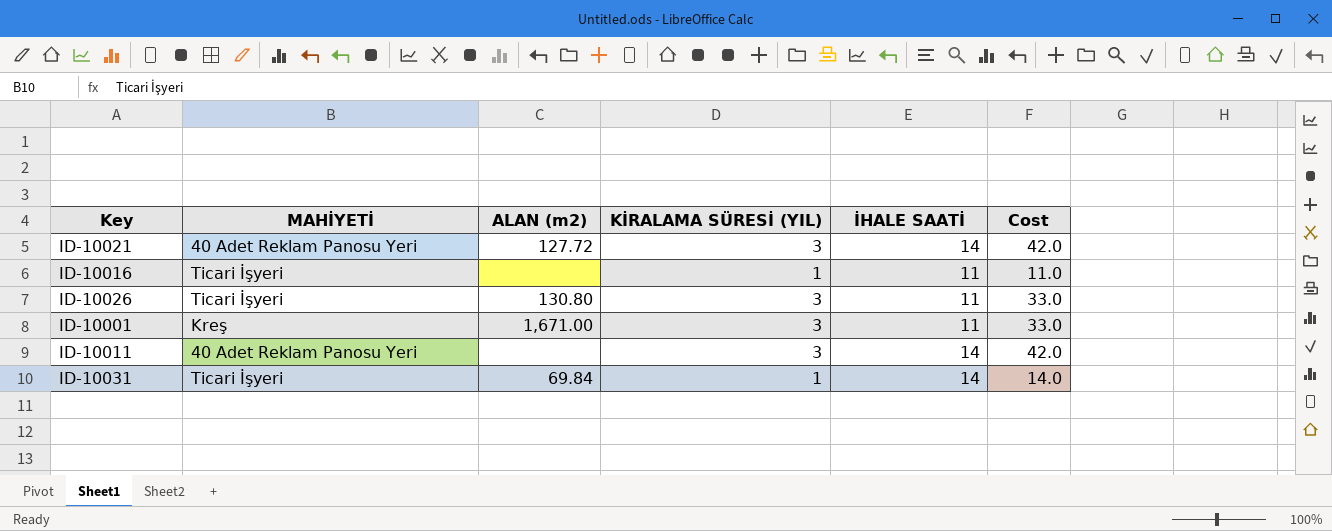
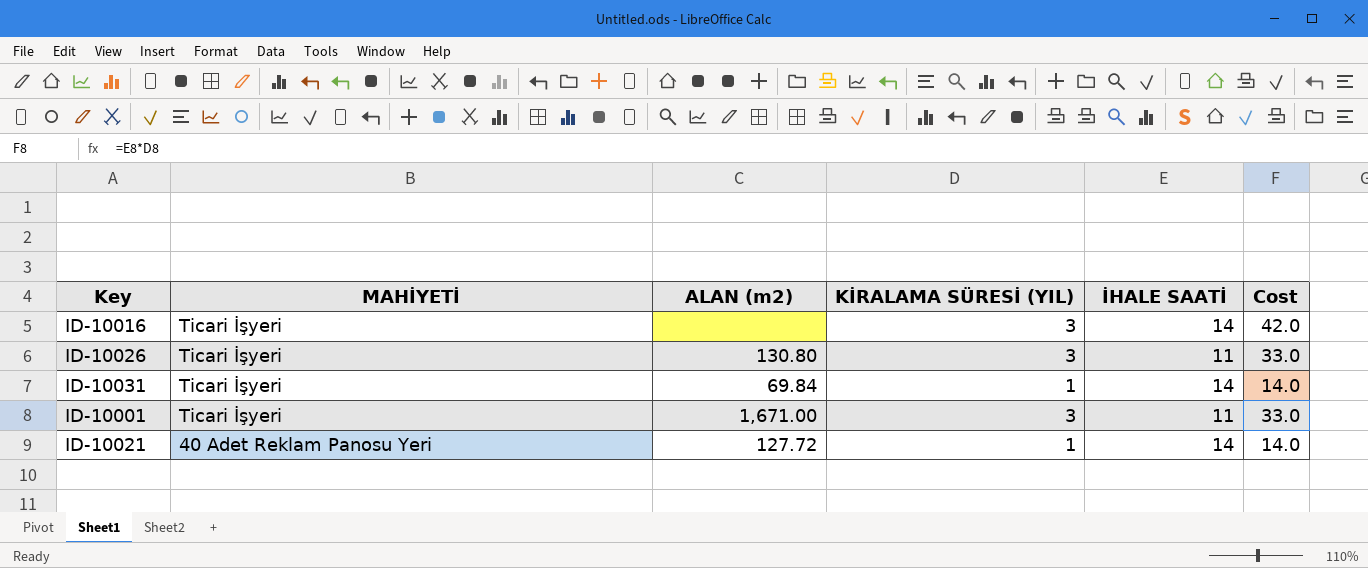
row order: none -> MAHİYETİ descending
row ID-10011: 40 Adet Reklam Panosu Yeri | none | 3 | 14 | 42.0 -> none
ID-10016 | KİRALAMA SÜRESİ (YIL): 1 -> 3
ID-10016 | İHALE SAATİ: 11 -> 14
ID-10016 | Cost: 11.0 -> 42.0
ID-10001 | MAHİYETİ: Kreş -> Ticari İşyeri
ID-10021 | KİRALAMA SÜRESİ (YIL): 3 -> 1
ID-10021 | Cost: 42.0 -> 14.0

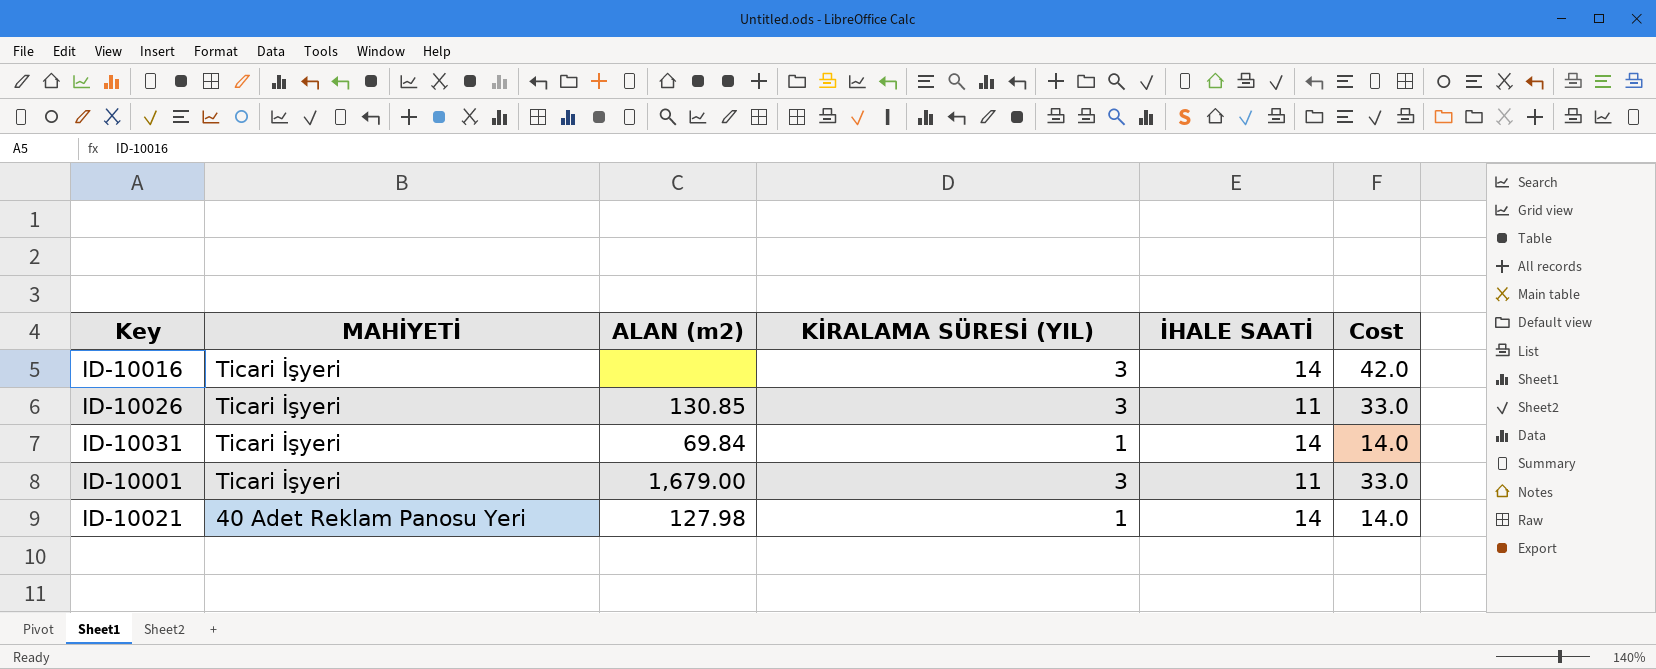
ID-10026 | ALAN (m2): 130.80 -> 130.85
ID-10001 | ALAN (m2): 1,671.00 -> 1,679.00
ID-10021 | ALAN (m2): 127.72 -> 127.98

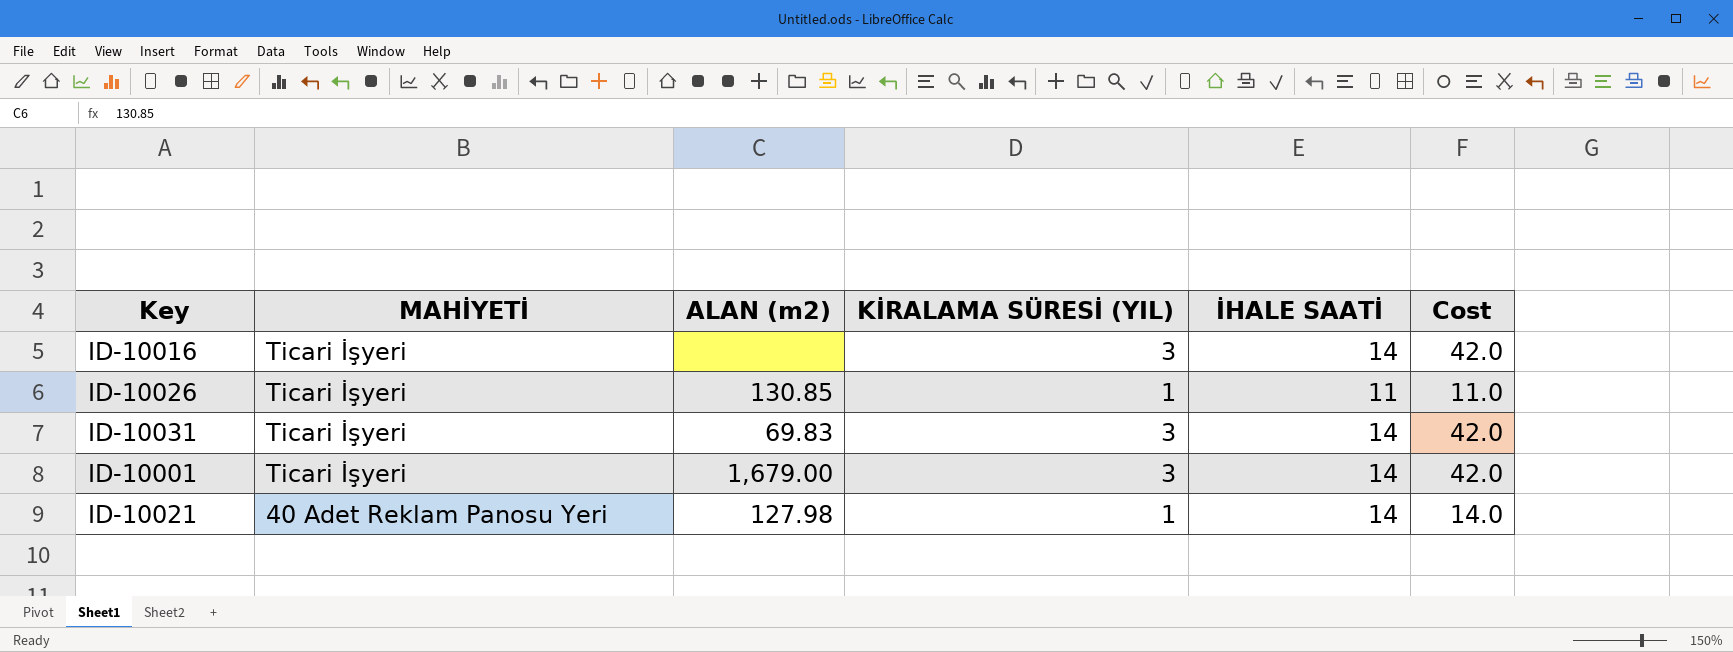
ID-10026 | KİRALAMA SÜRESİ (YIL): 3 -> 1
ID-10026 | Cost: 33.0 -> 11.0
ID-10031 | ALAN (m2): 69.84 -> 69.83
ID-10031 | KİRALAMA SÜRESİ (YIL): 1 -> 3
ID-10031 | Cost: 14.0 -> 42.0
ID-10001 | İHALE SAATİ: 11 -> 14
ID-10001 | Cost: 33.0 -> 42.0

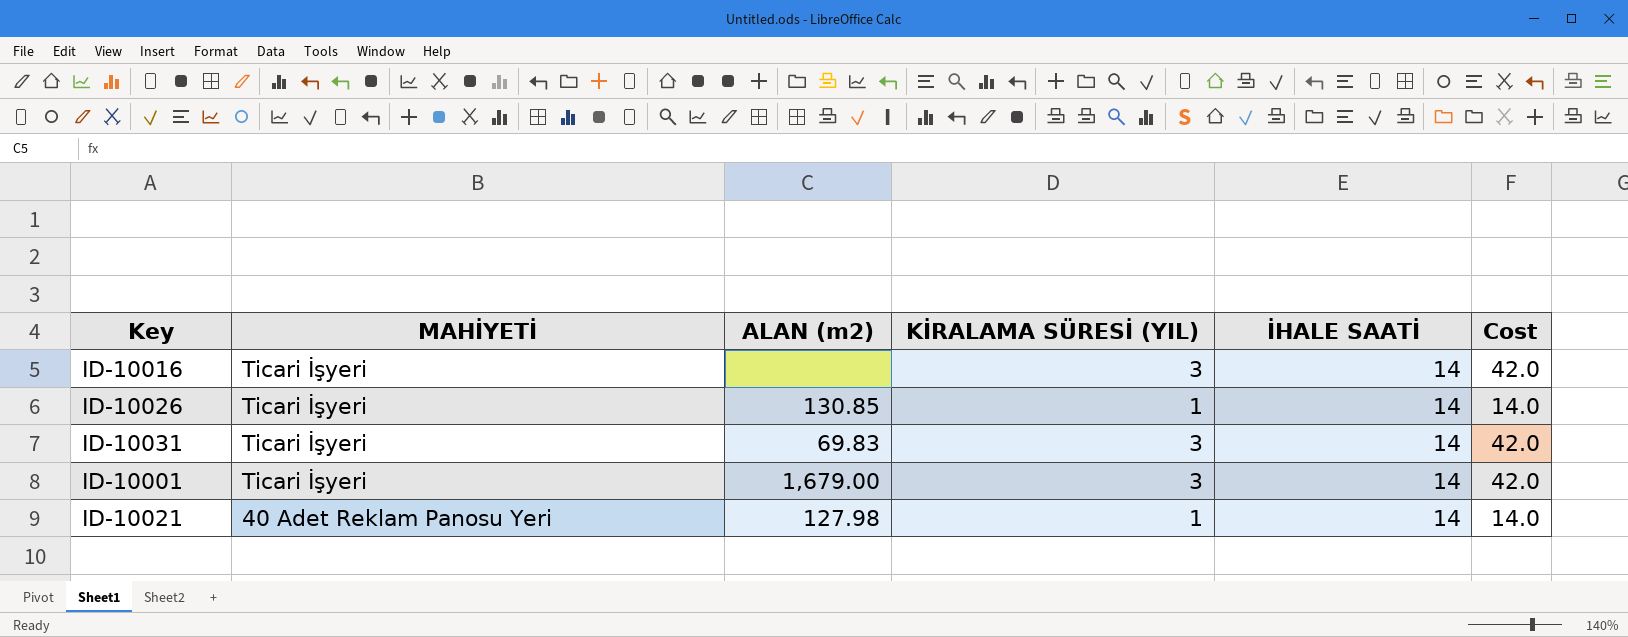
ID-10026 | İHALE SAATİ: 11 -> 14
ID-10026 | Cost: 11.0 -> 14.0

